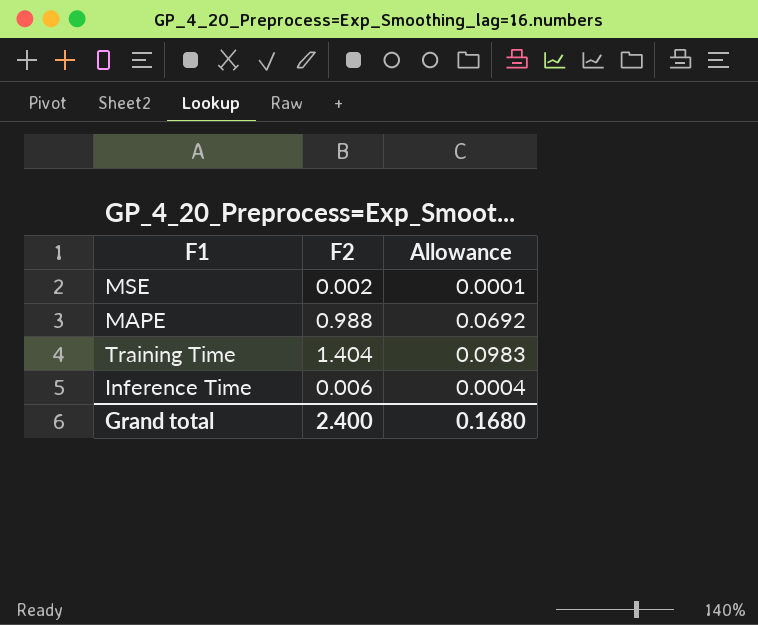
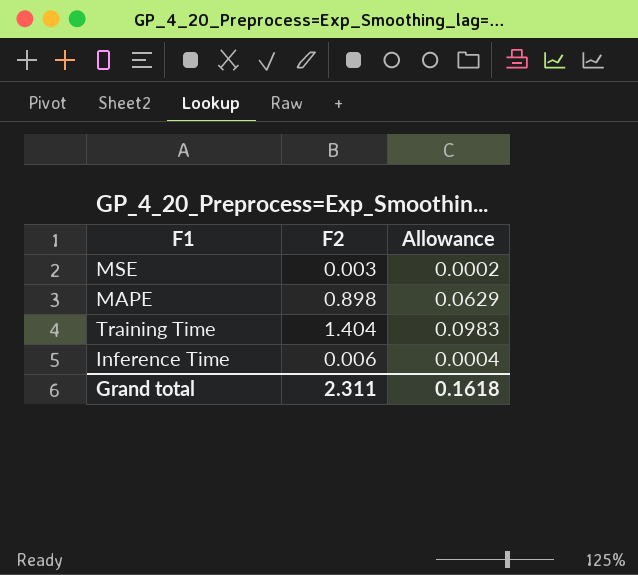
MSE | F2: 0.002 -> 0.003
MSE | Allowance: 0.0001 -> 0.0002
MAPE | F2: 0.988 -> 0.898
MAPE | Allowance: 0.0692 -> 0.0629
Grand total | F2: 2.400 -> 2.311
Grand total | Allowance: 0.1680 -> 0.1618

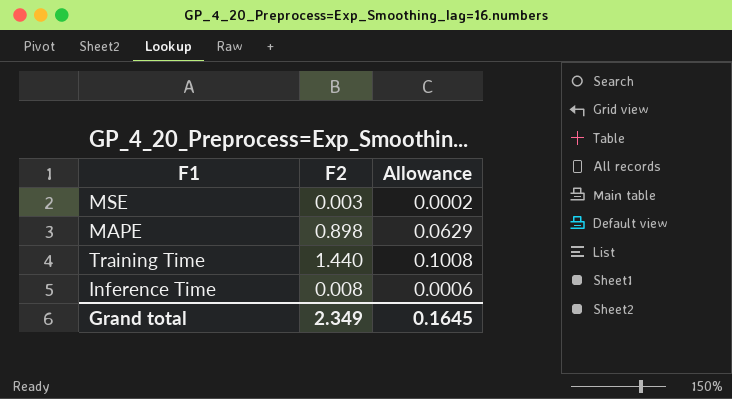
Training Time | F2: 1.404 -> 1.440
Training Time | Allowance: 0.0983 -> 0.1008
Inference Time | F2: 0.006 -> 0.008
Inference Time | Allowance: 0.0004 -> 0.0006
Grand total | F2: 2.311 -> 2.349
Grand total | Allowance: 0.1618 -> 0.1645

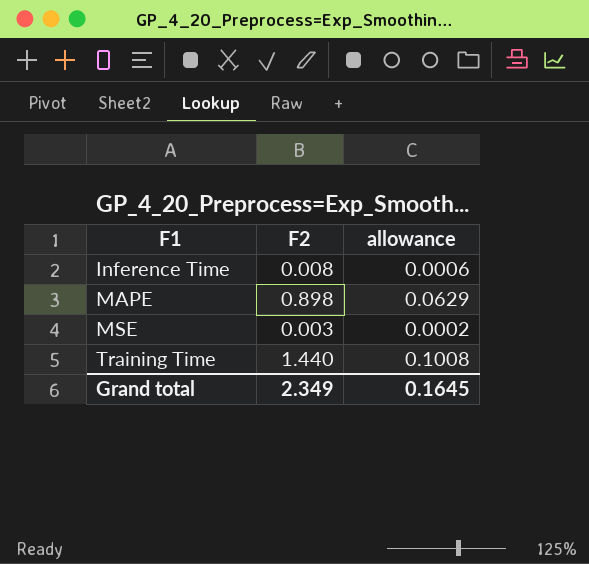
row order: none -> F1 ascending
column name: Allowance -> allowance

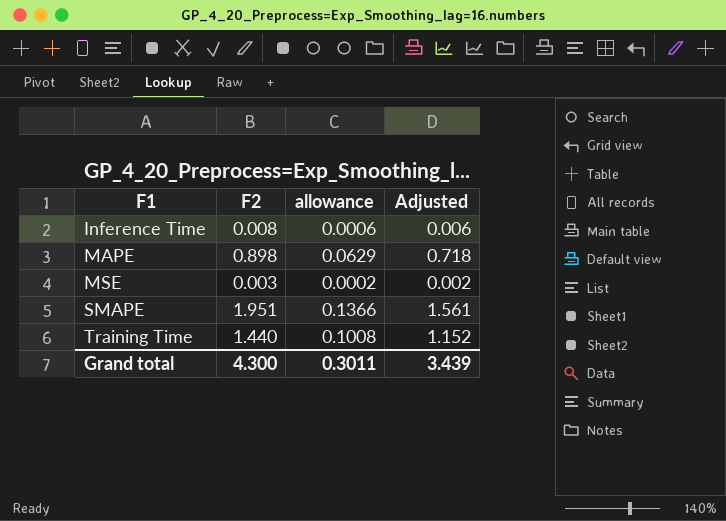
column Adjusted | formula: none -> [F2] * 0.8
row SMAPE: none -> 1.951 | 0.1366 | 1.561
Grand total | F2: 2.349 -> 4.300
Grand total | allowance: 0.1645 -> 0.3011

